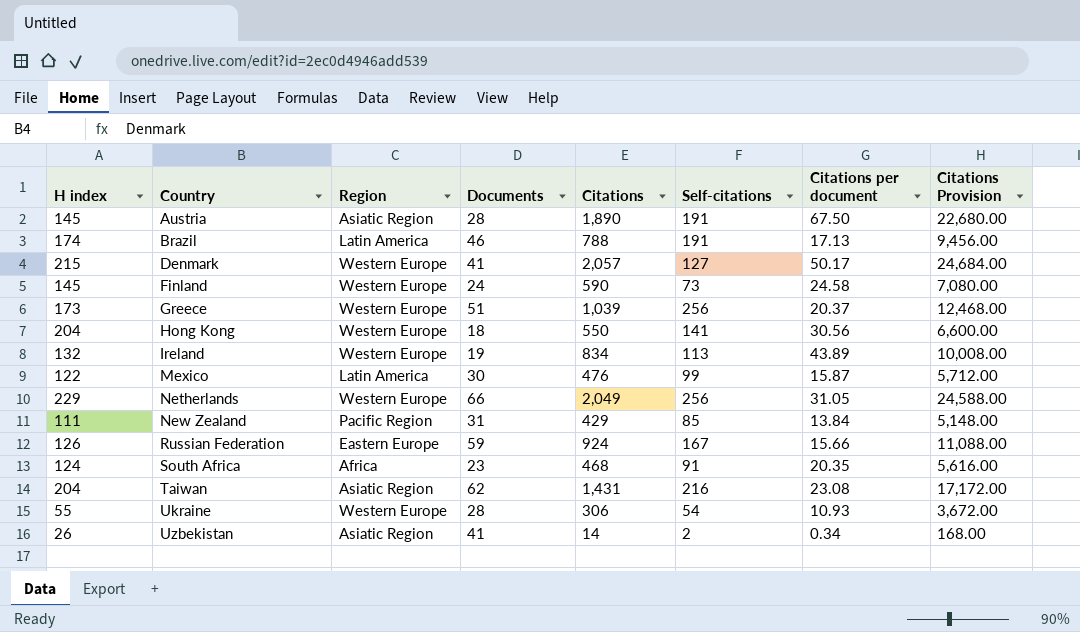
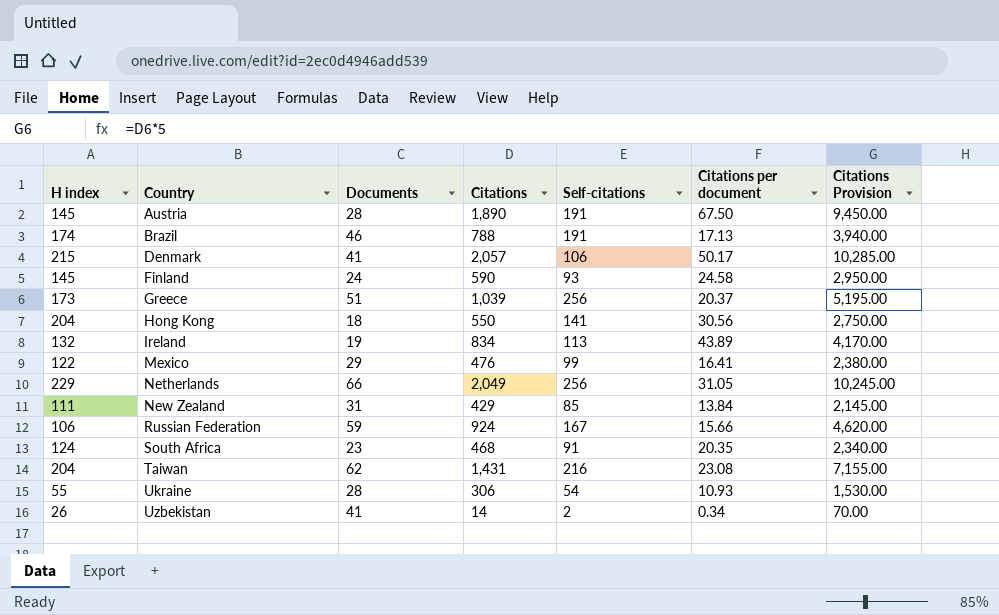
column Region | position: 3 -> none
column Citations Provision | formula: [Citations] * 12 -> [Citations] * 5
Denmark | Self-citations: 127 -> 106
Finland | Self-citations: 73 -> 93
Mexico | Documents: 30 -> 29
Mexico | Citations per document: 15.87 -> 16.41
Russian Federation | H index: 126 -> 106

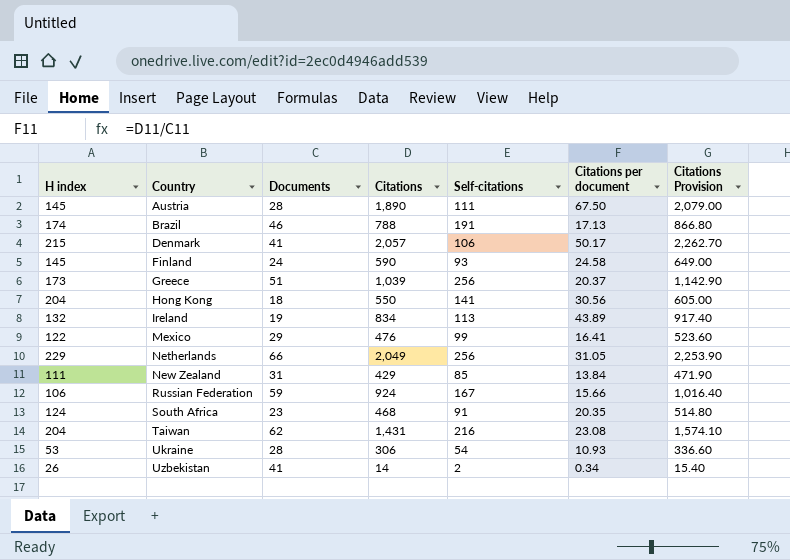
column Citations Provision | formula: [Citations] * 5 -> [Citations] * 1.1
Austria | Self-citations: 191 -> 111
Ukraine | H index: 55 -> 53

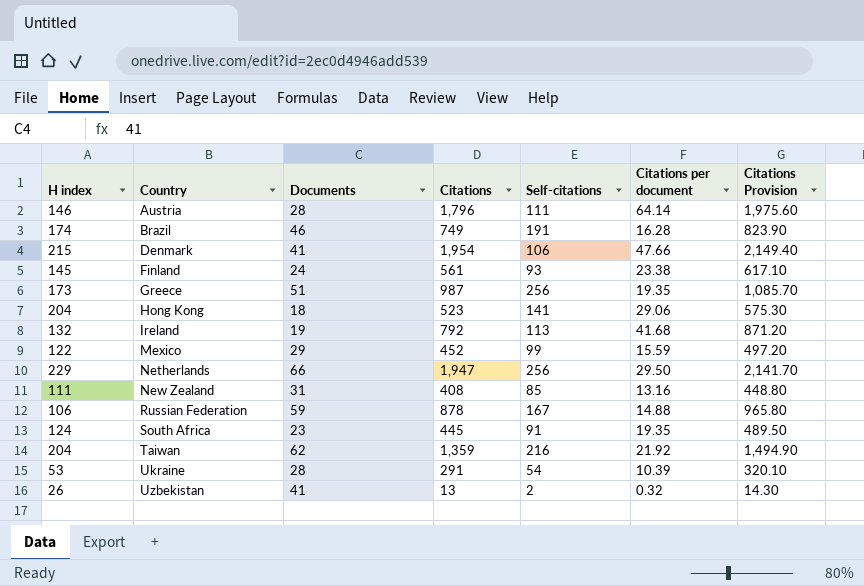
Austria | H index: 145 -> 146
Austria | Citations: 1,890 -> 1,796
Austria | Citations per document: 67.50 -> 64.14
Austria | Citations Provision: 2,079.00 -> 1,975.60
Brazil | Citations: 788 -> 749
Brazil | Citations per document: 17.13 -> 16.28
Brazil | Citations Provision: 866.80 -> 823.90
Denmark | Citations: 2,057 -> 1,954
Denmark | Citations per document: 50.17 -> 47.66
Denmark | Citations Provision: 2,262.70 -> 2,149.40
Finland | Citations: 590 -> 561
Finland | Citations per document: 24.58 -> 23.38
Finland | Citations Provision: 649.00 -> 617.10
Greece | Citations: 1,039 -> 987
Greece | Citations per document: 20.37 -> 19.35
Greece | Citations Provision: 1,142.90 -> 1,085.70
Hong Kong | Citations: 550 -> 523
Hong Kong | Citations per document: 30.56 -> 29.06
Hong Kong | Citations Provision: 605.00 -> 575.30
Ireland | Citations: 834 -> 792
Ireland | Citations per document: 43.89 -> 41.68
Ireland | Citations Provision: 917.40 -> 871.20
Mexico | Citations: 476 -> 452
Mexico | Citations per document: 16.41 -> 15.59
Mexico | Citations Provision: 523.60 -> 497.20
Netherlands | Citations: 2,049 -> 1,947
Netherlands | Citations per document: 31.05 -> 29.50
Netherlands | Citations Provision: 2,253.90 -> 2,141.70
New Zealand | Citations: 429 -> 408
New Zealand | Citations per document: 13.84 -> 13.16
New Zealand | Citations Provision: 471.90 -> 448.80
Russian Federation | Citations: 924 -> 878
Russian Federation | Citations per document: 15.66 -> 14.88
Russian Federation | Citations Provision: 1,016.40 -> 965.80
South Africa | Citations: 468 -> 445
South Africa | Citations per document: 20.35 -> 19.35
South Africa | Citations Provision: 514.80 -> 489.50
Taiwan | Citations: 1,431 -> 1,359
Taiwan | Citations per document: 23.08 -> 21.92
Taiwan | Citations Provision: 1,574.10 -> 1,494.90
Ukraine | Citations: 306 -> 291
Ukraine | Citations per document: 10.93 -> 10.39
Ukraine | Citations Provision: 336.60 -> 320.10
Uzbekistan | Citations: 14 -> 13
Uzbekistan | Citations per document: 0.34 -> 0.32
Uzbekistan | Citations Provision: 15.40 -> 14.30

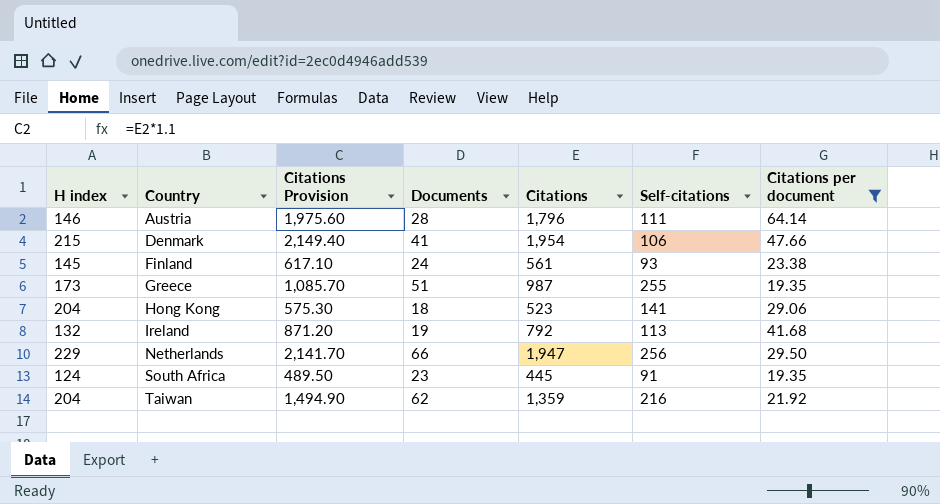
filter: none -> Citations per document >= 19.35
column Citations Provision | position: 7 -> 3
Greece | Self-citations: 256 -> 255

